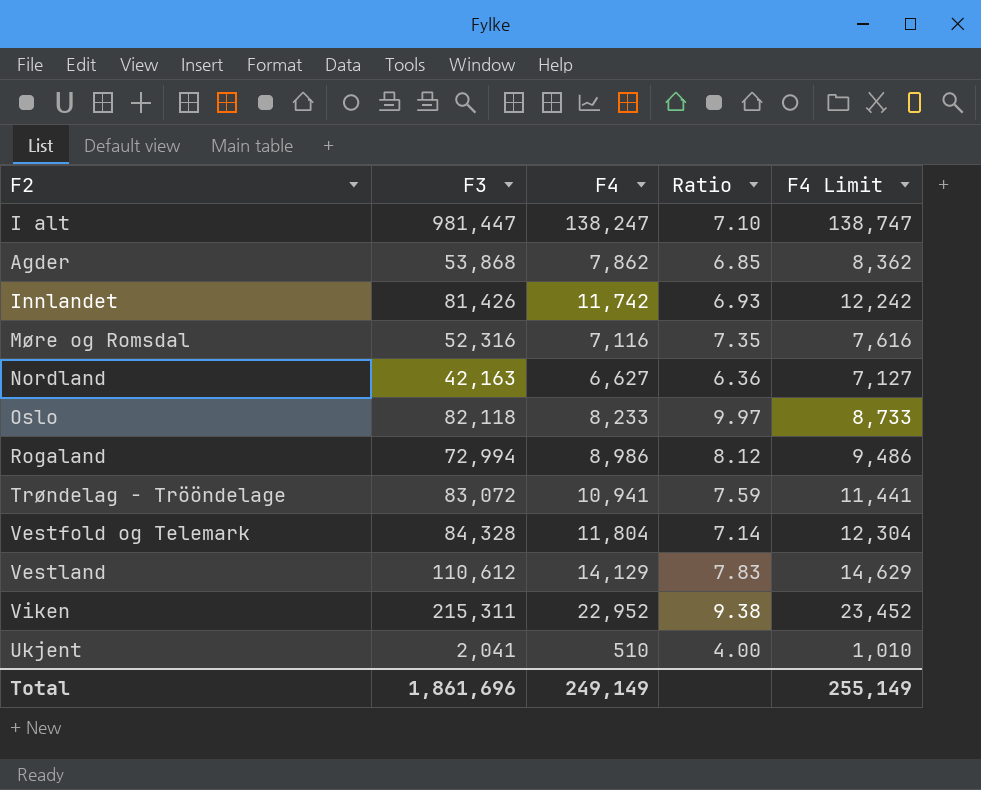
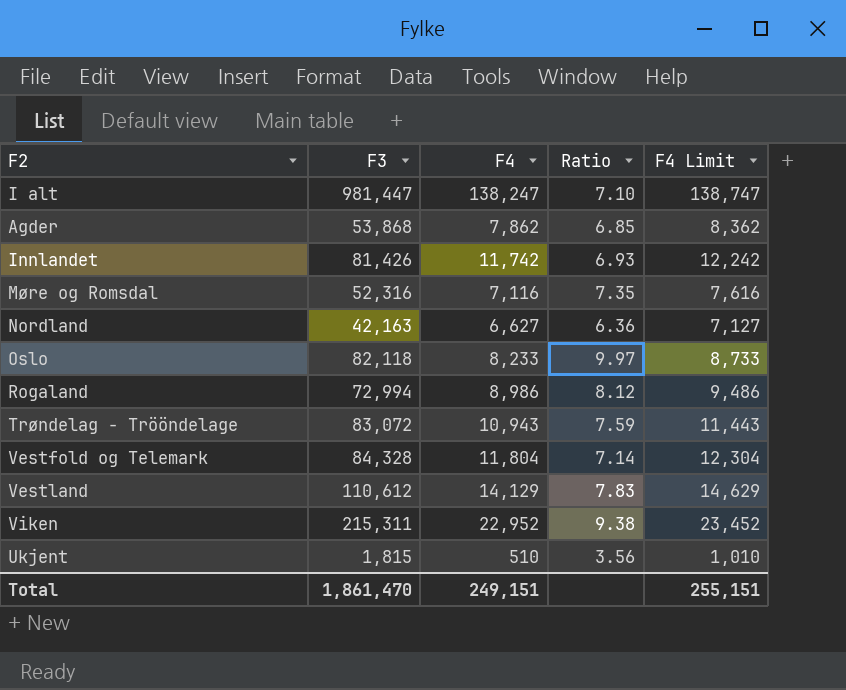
Trøndelag - Trööndelage | F4: 10,941 -> 10,943
Trøndelag - Trööndelage | F4 Limit: 11,441 -> 11,443
Ukjent | F3: 2,041 -> 1,815
Ukjent | Ratio: 4.00 -> 3.56
Total | F3: 1,861,696 -> 1,861,470
Total | F4: 249,149 -> 249,151
Total | F4 Limit: 255,149 -> 255,151

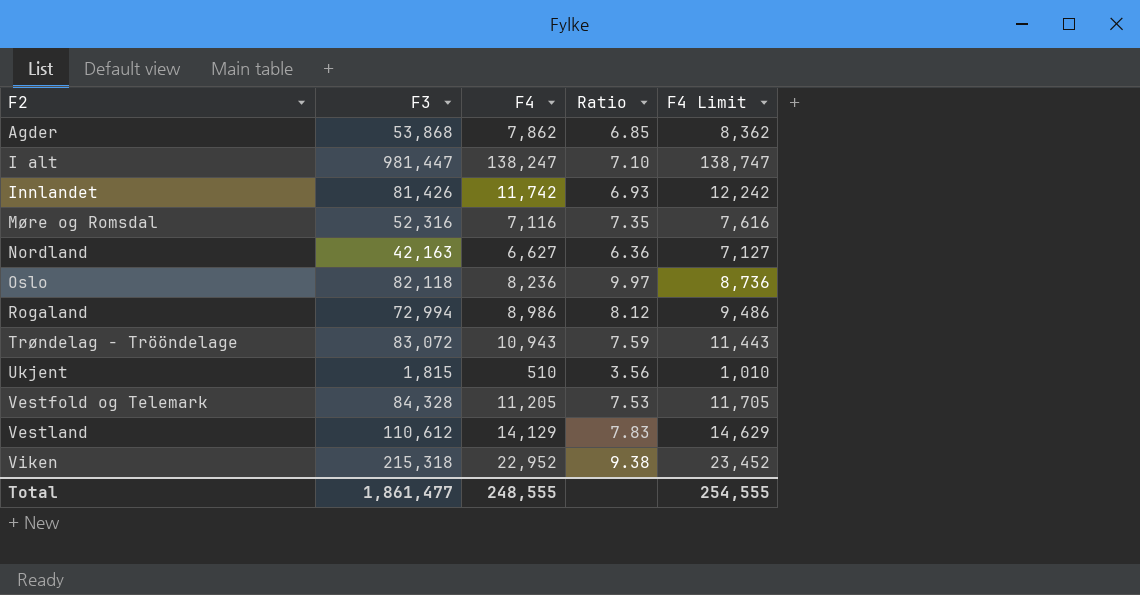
row order: none -> F2 ascending
Oslo | F4: 8,233 -> 8,236
Oslo | F4 Limit: 8,733 -> 8,736
Vestfold og Telemark | F4: 11,804 -> 11,205
Vestfold og Telemark | Ratio: 7.14 -> 7.53
Vestfold og Telemark | F4 Limit: 12,304 -> 11,705
Viken | F3: 215,311 -> 215,318
Total | F3: 1,861,470 -> 1,861,477
Total | F4: 249,151 -> 248,555
Total | F4 Limit: 255,151 -> 254,555

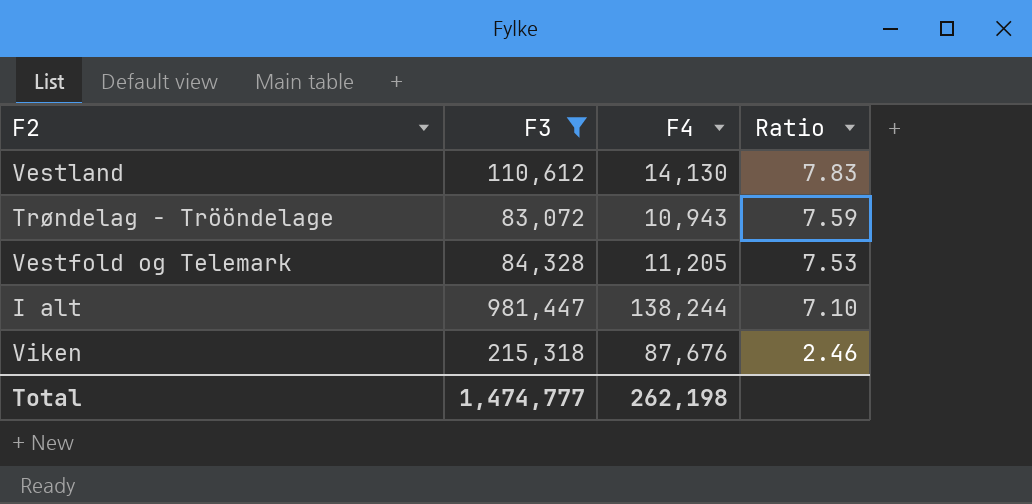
filter: none -> F3 >= 83,072
row order: F2 ascending -> Ratio descending
column F4 Limit | formula: [F4] + 500 -> none
Vestland | F4: 14,129 -> 14,130
I alt | F4: 138,247 -> 138,244
Viken | F4: 22,952 -> 87,676
Viken | Ratio: 9.38 -> 2.46
Total | F3: 1,861,477 -> 1,474,777
Total | F4: 248,555 -> 262,198

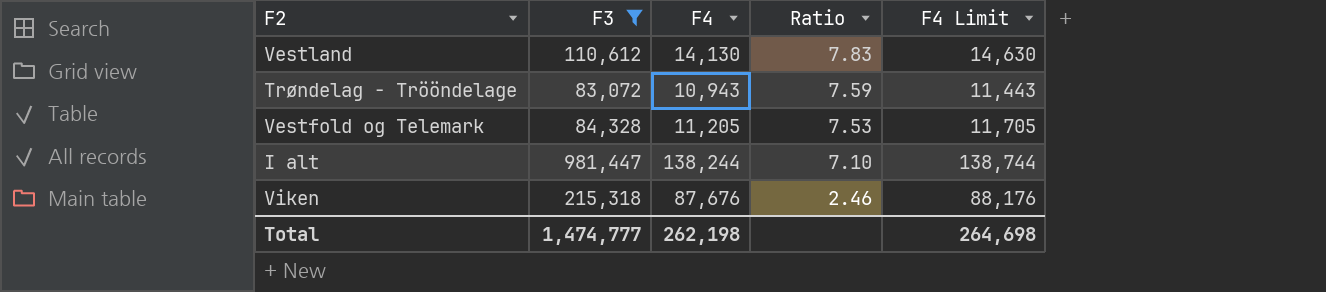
column F4 Limit | formula: none -> [F4] + 500

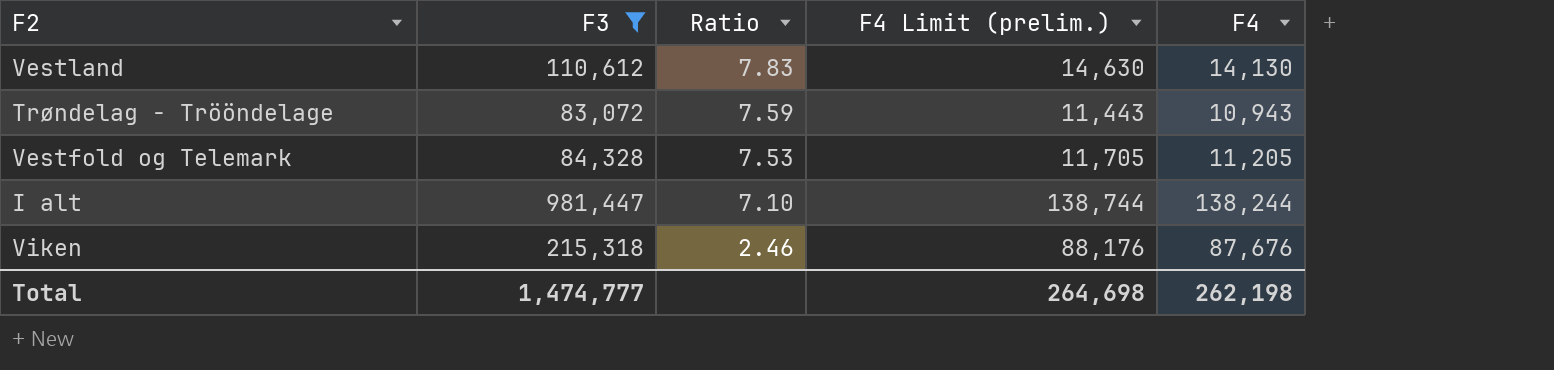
column name: F4 Limit -> F4 Limit (prelim.)
column F4 | position: 3 -> 5

